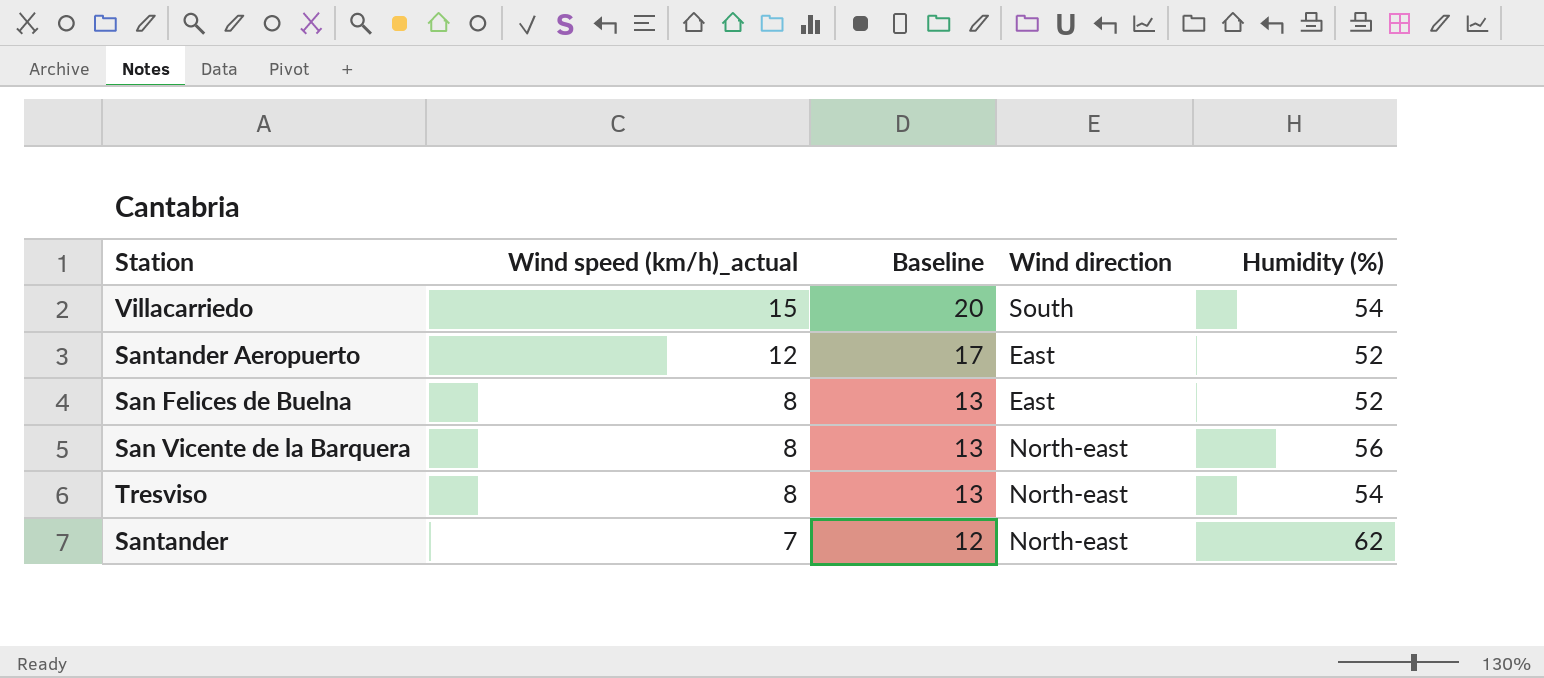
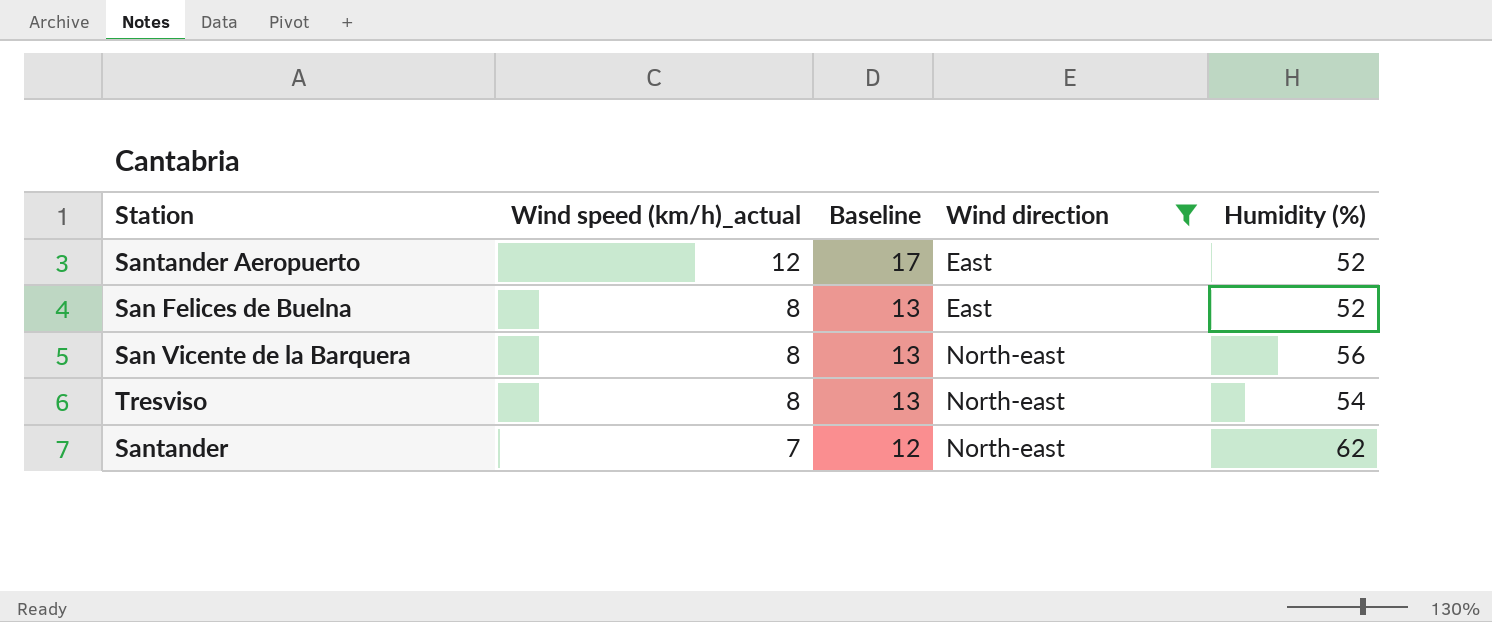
filter: none -> Wind direction != South

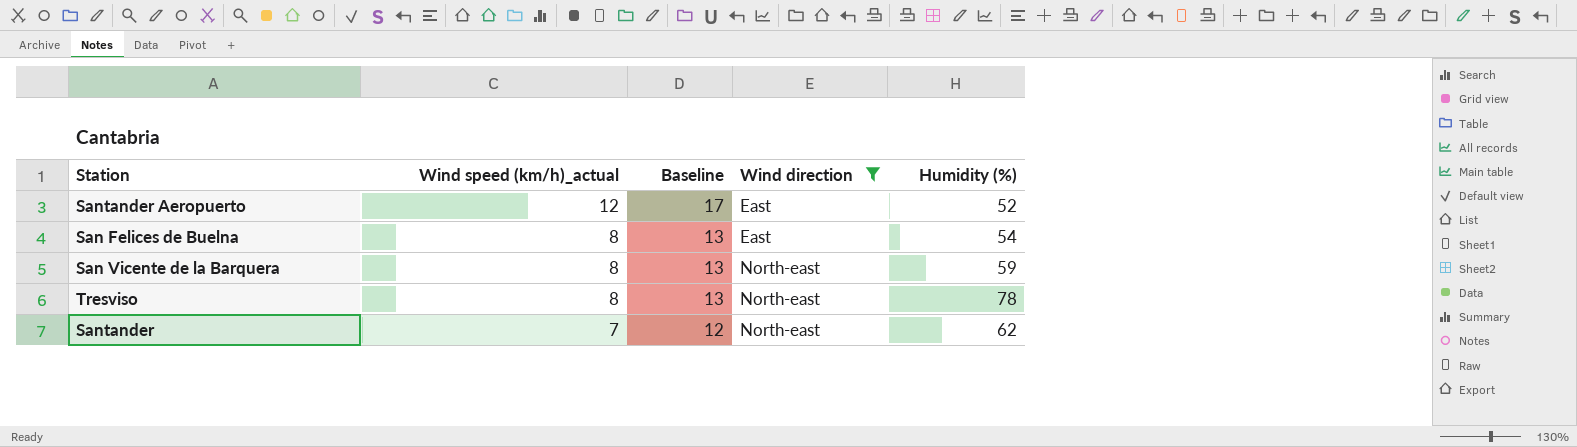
San Felices de Buelna | Humidity (%): 52 -> 54
San Vicente de la Barquera | Humidity (%): 56 -> 59
Tresviso | Humidity (%): 54 -> 78

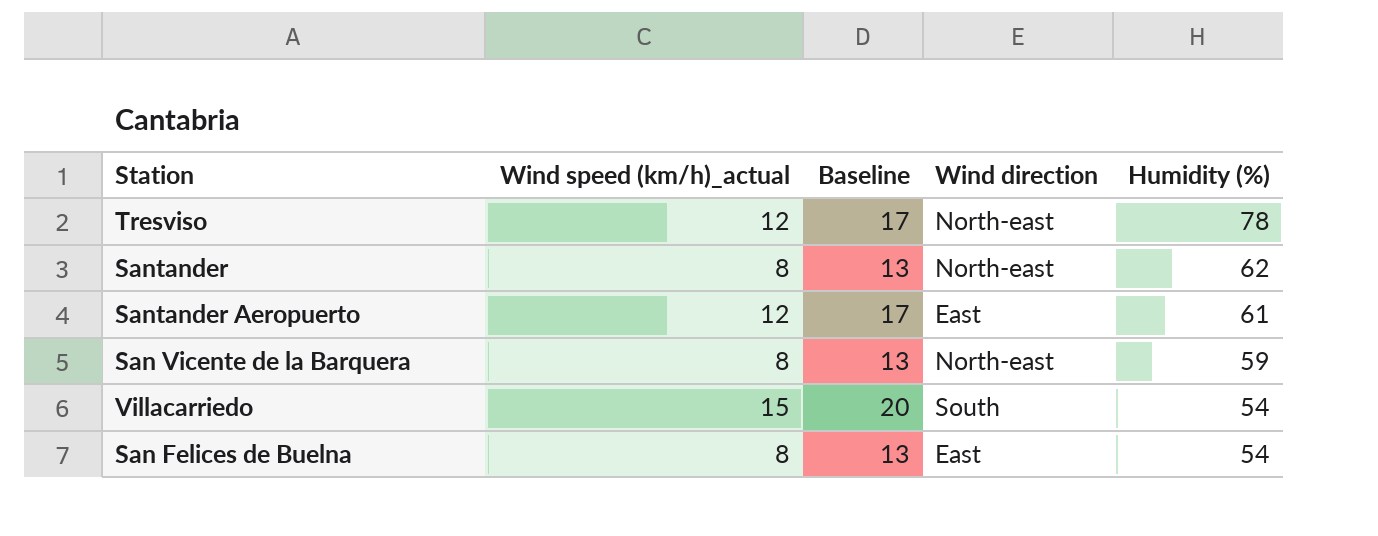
filter: Wind direction != South -> none
row order: Wind speed (km/h)_actual descending -> Humidity (%) descending
Tresviso | Wind speed (km/h)_actual: 8 -> 12
Tresviso | Baseline: 13 -> 17
Santander | Wind speed (km/h)_actual: 7 -> 8
Santander | Baseline: 12 -> 13
Santander Aeropuerto | Humidity (%): 52 -> 61

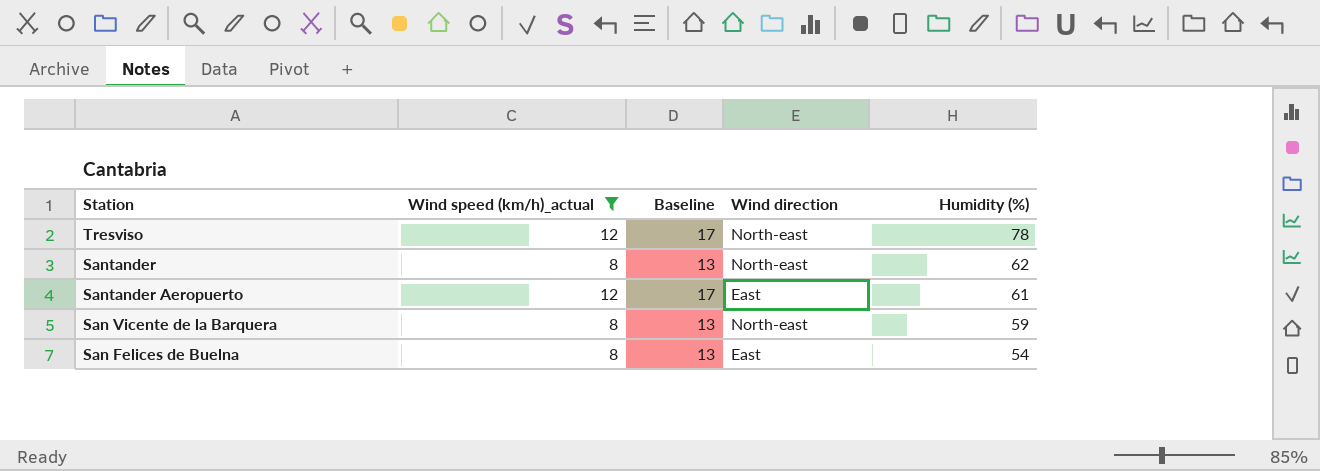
filter: none -> Wind speed (km/h)_actual != 15

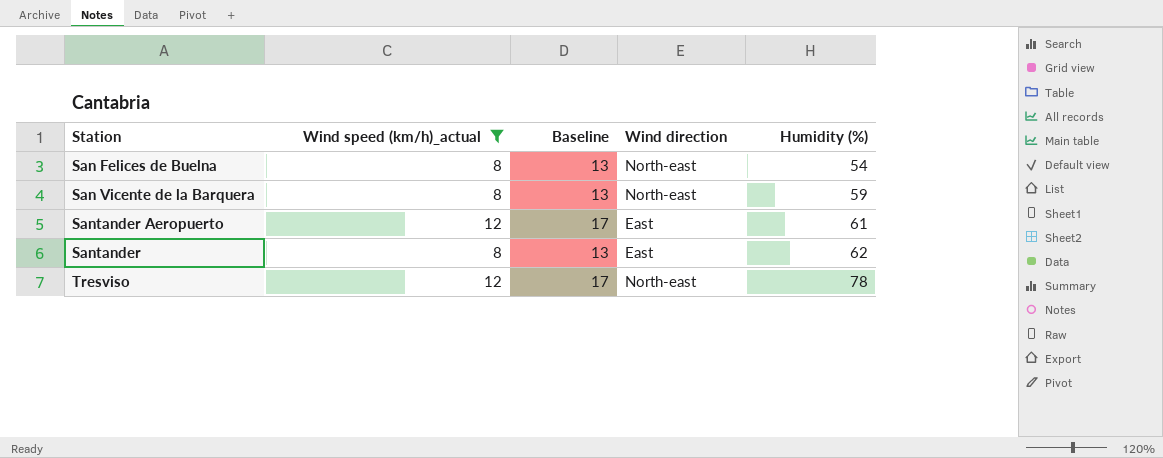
row order: Humidity (%) descending -> Humidity (%) ascending
San Felices de Buelna | Wind direction: East -> North-east
Santander | Wind direction: North-east -> East

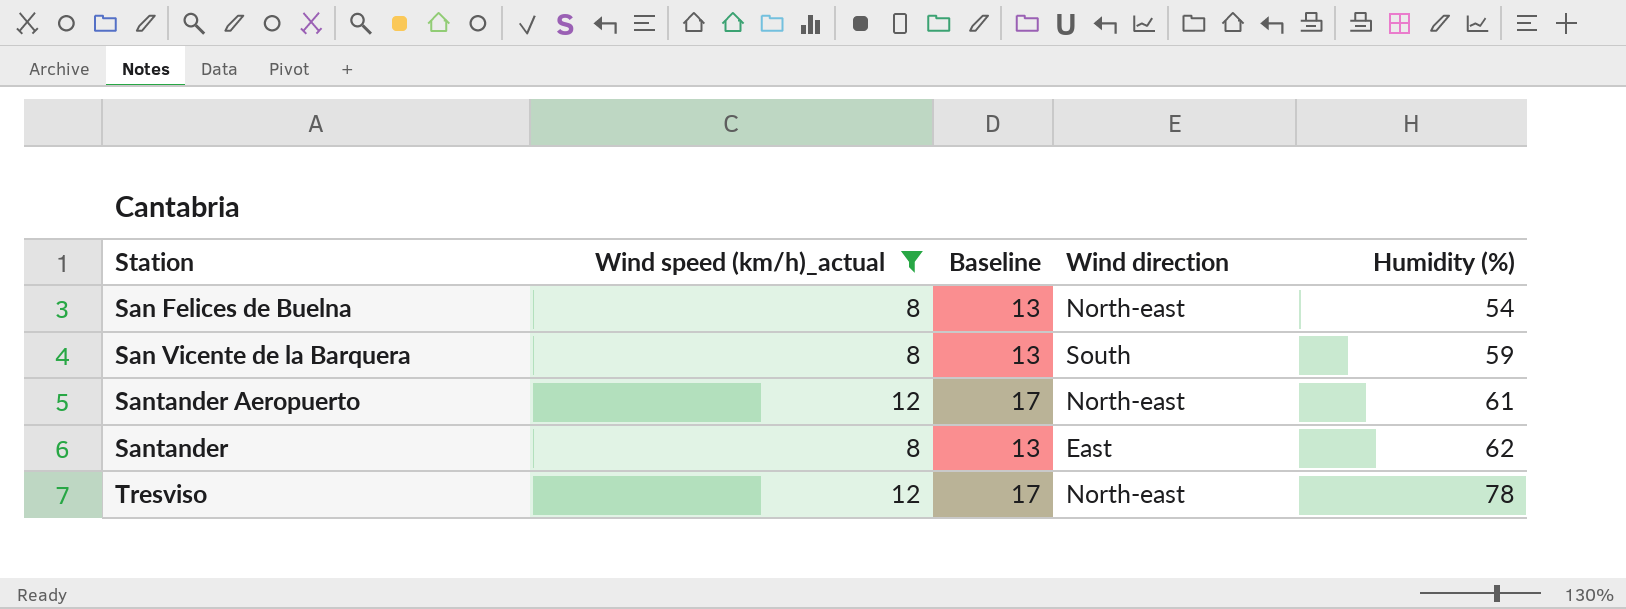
San Vicente de la Barquera | Wind direction: North-east -> South
Santander Aeropuerto | Wind direction: East -> North-east

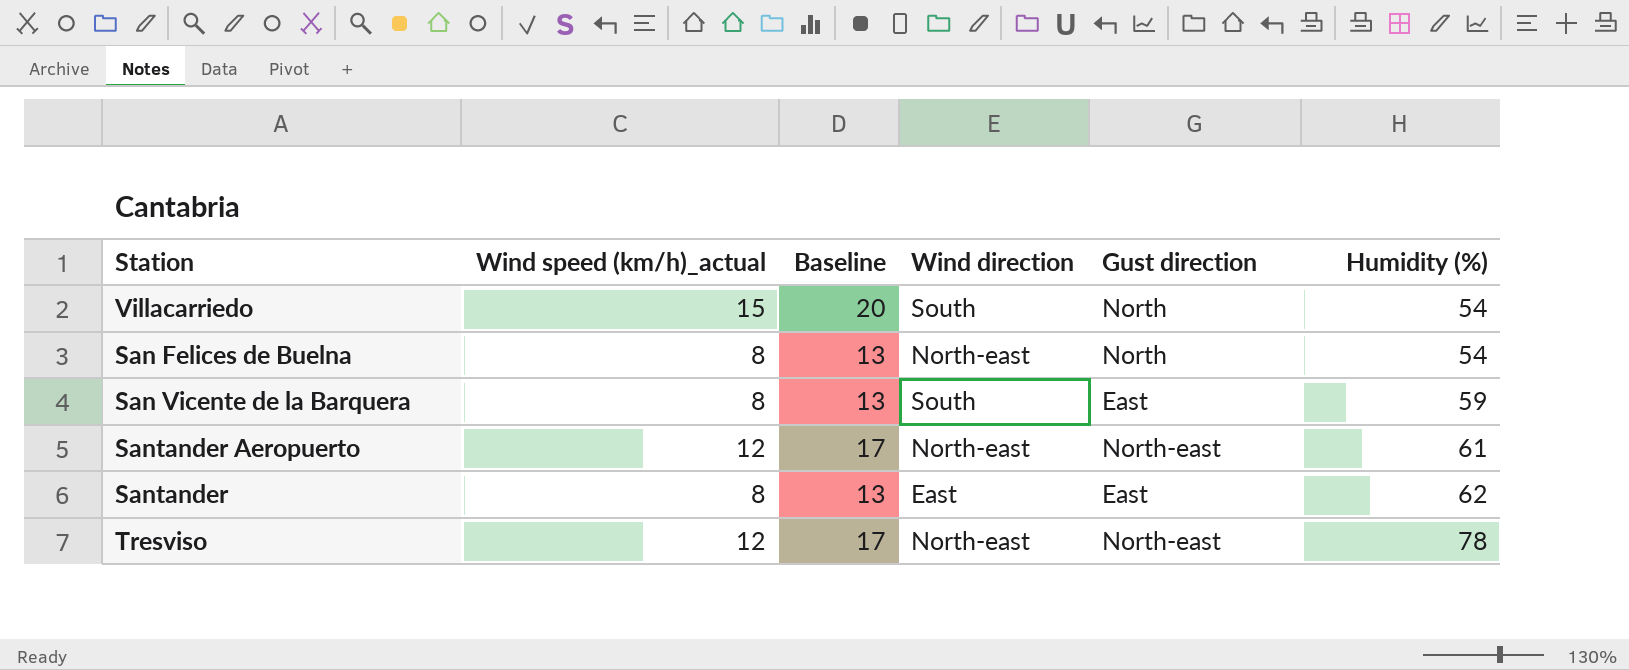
filter: Wind speed (km/h)_actual != 15 -> none
column Gust direction | position: none -> 5

